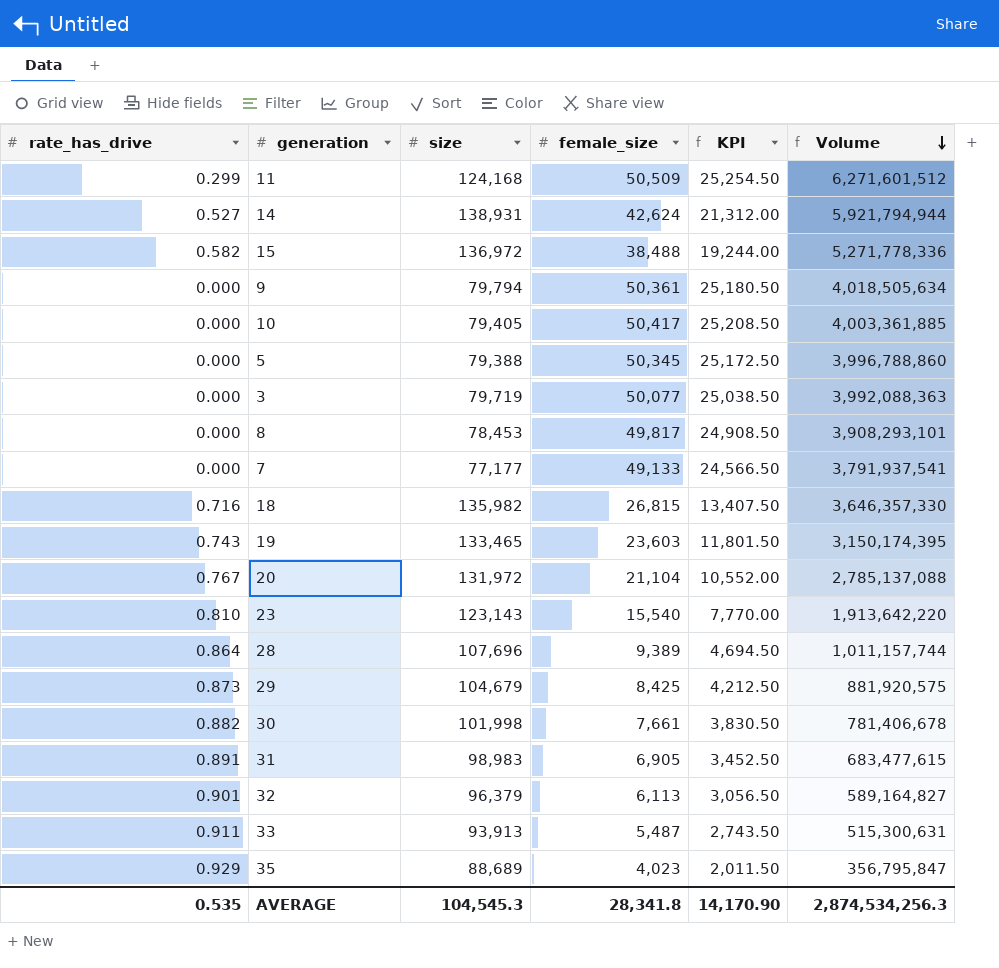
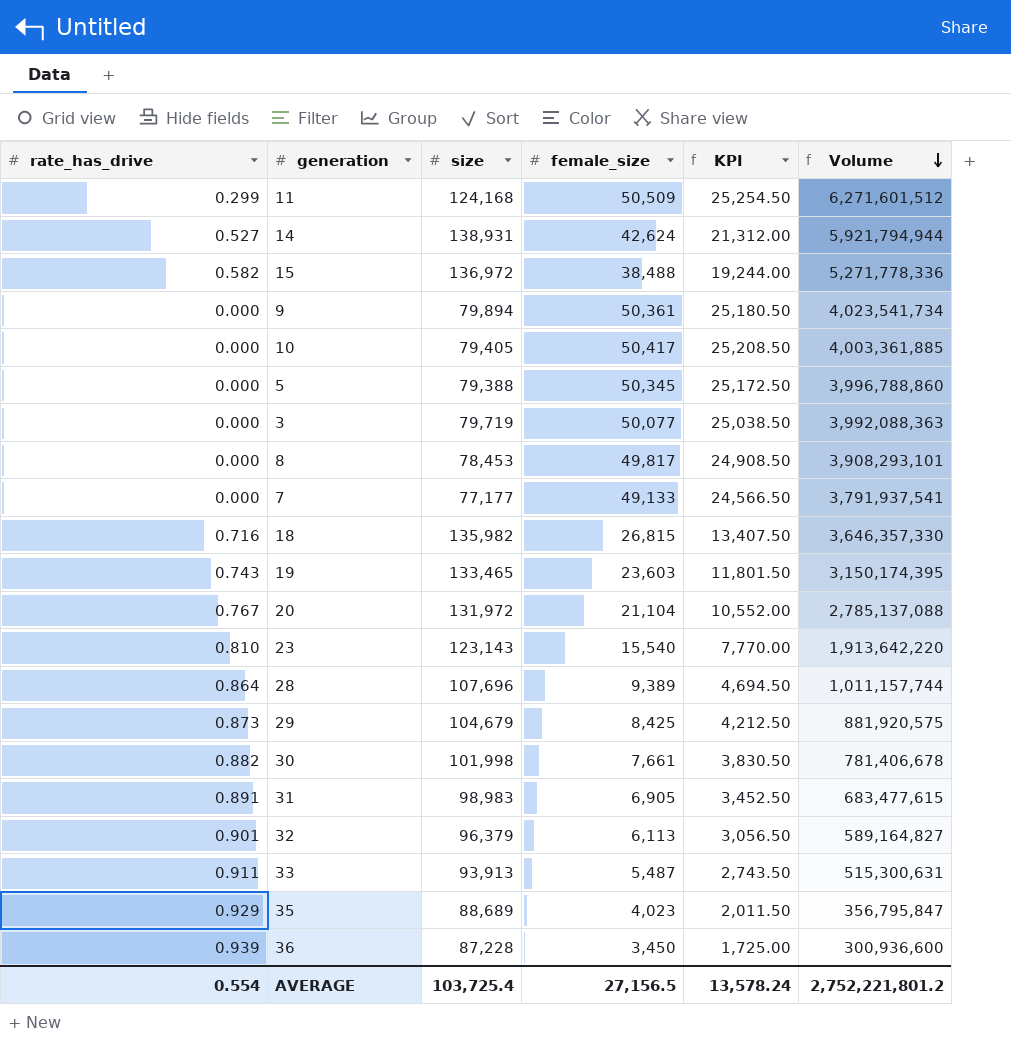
9 | size: 79,794 -> 79,894
9 | Volume: 4,018,505,634 -> 4,023,541,734
row 36: none -> 0.939 | 87,228 | 3,450 | 1,725.00 | 300,936,600
AVERAGE | rate_has_drive: 0.535 -> 0.554
AVERAGE | size: 104,545.3 -> 103,725.4
AVERAGE | female_size: 28,341.8 -> 27,156.5
AVERAGE | KPI: 14,170.90 -> 13,578.24
AVERAGE | Volume: 2,874,534,256.3 -> 2,752,221,801.2

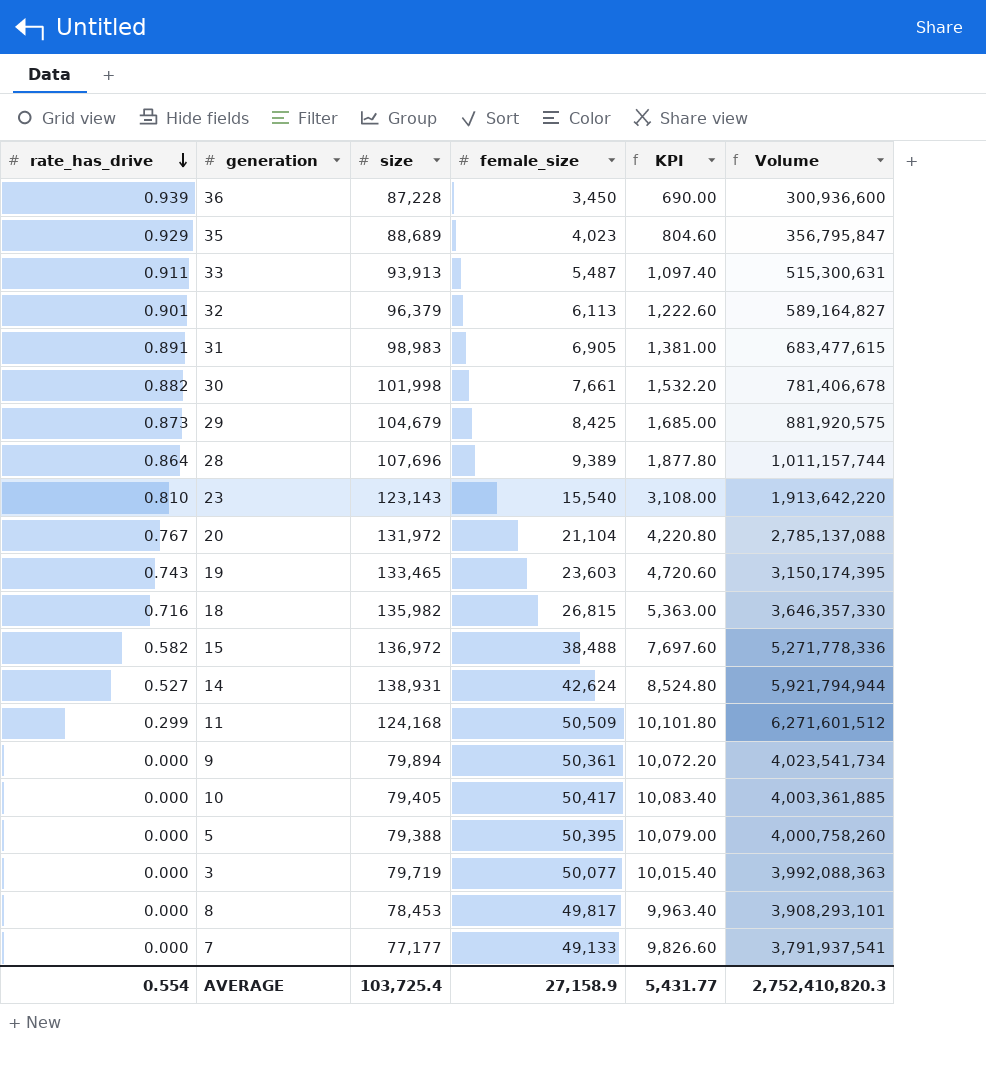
row order: Volume descending -> rate_has_drive descending
column KPI | formula: [female_size] * 0.5 -> [female_size] * 0.2
5 | female_size: 50,345 -> 50,395
5 | Volume: 3,996,788,860 -> 4,000,758,260
AVERAGE | female_size: 27,156.5 -> 27,158.9
AVERAGE | KPI: 13,578.24 -> 5,431.77
AVERAGE | Volume: 2,752,221,801.2 -> 2,752,410,820.3

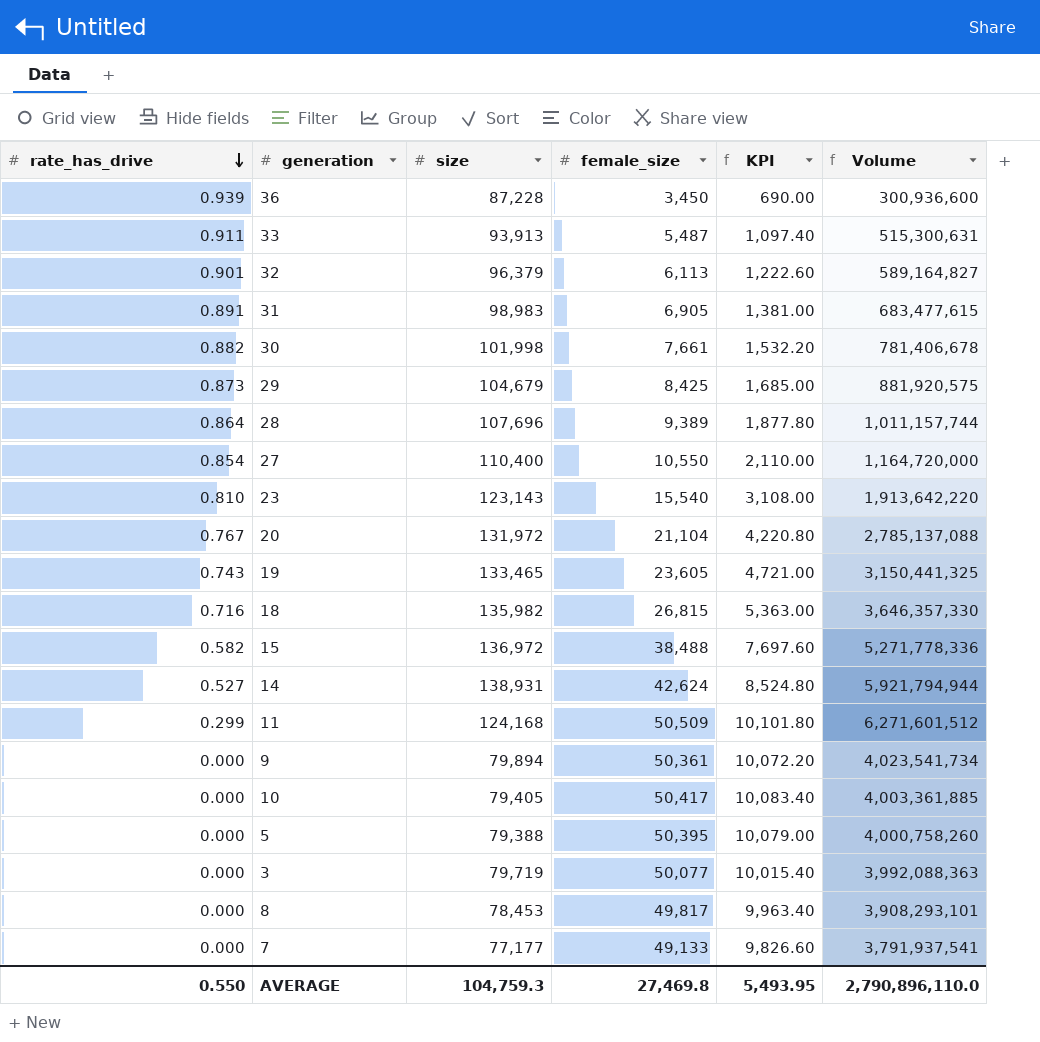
row 35: 0.929 | 88,689 | 4,023 | 804.60 | 356,795,847 -> none
row 27: none -> 0.854 | 110,400 | 10,550 | 2,110.00 | 1,164,720,000
19 | female_size: 23,603 -> 23,605
19 | KPI: 4,720.60 -> 4,721.00
19 | Volume: 3,150,174,395 -> 3,150,441,325
AVERAGE | rate_has_drive: 0.554 -> 0.550
AVERAGE | size: 103,725.4 -> 104,759.3
AVERAGE | female_size: 27,158.9 -> 27,469.8
AVERAGE | KPI: 5,431.77 -> 5,493.95
AVERAGE | Volume: 2,752,410,820.3 -> 2,790,896,110.0

